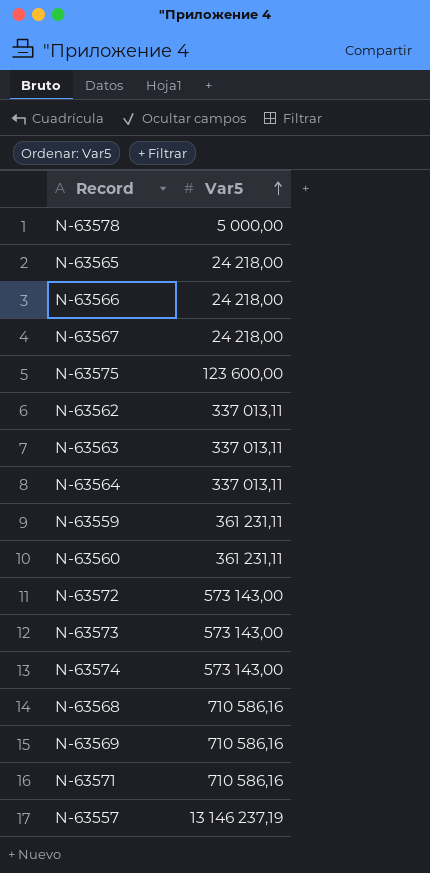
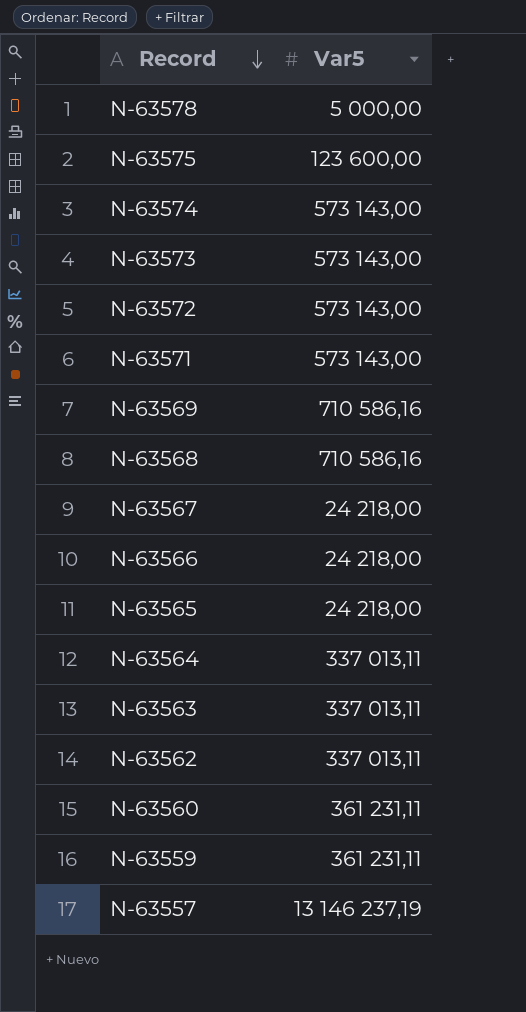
row order: Var5 ascending -> Record descending
N-63571 | Var5: 710 586,16 -> 573 143,00

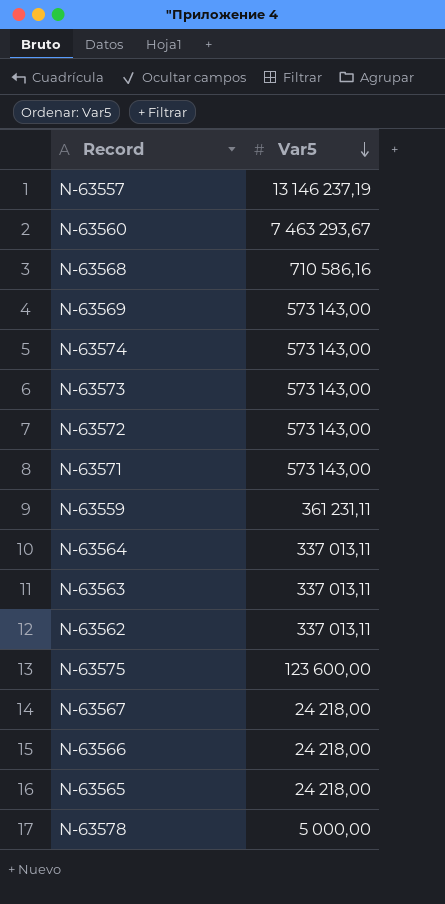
row order: Record descending -> Var5 descending
N-63560 | Var5: 361 231,11 -> 7 463 293,67
N-63569 | Var5: 710 586,16 -> 573 143,00

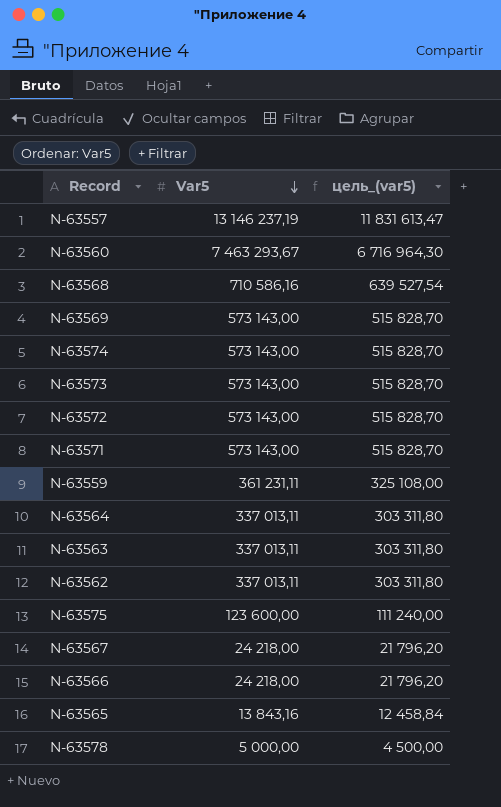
column цель_(var5) | formula: none -> [Var5] * 0,9
N-63565 | Var5: 24 218,00 -> 13 843,16

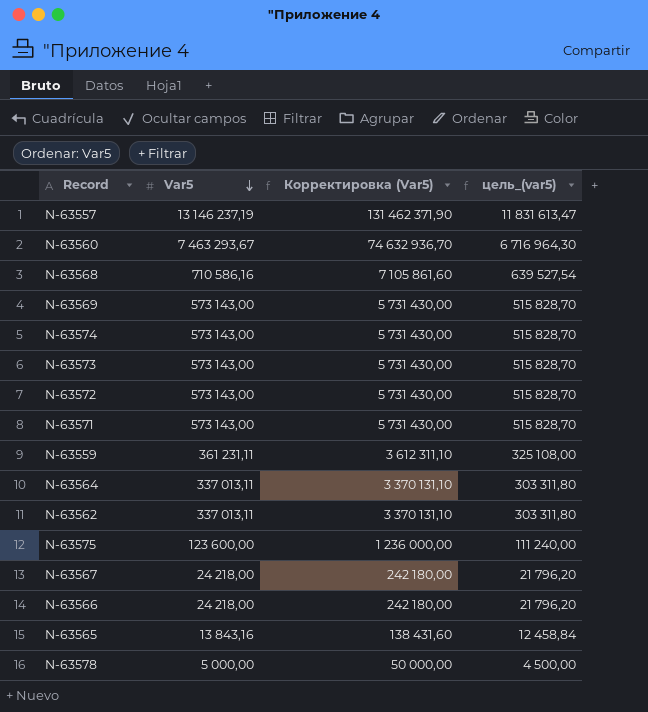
column Корректировка (Var5) | formula: none -> [Var5] * 10
row N-63563: 337 013,11 | 303 311,80 -> none

